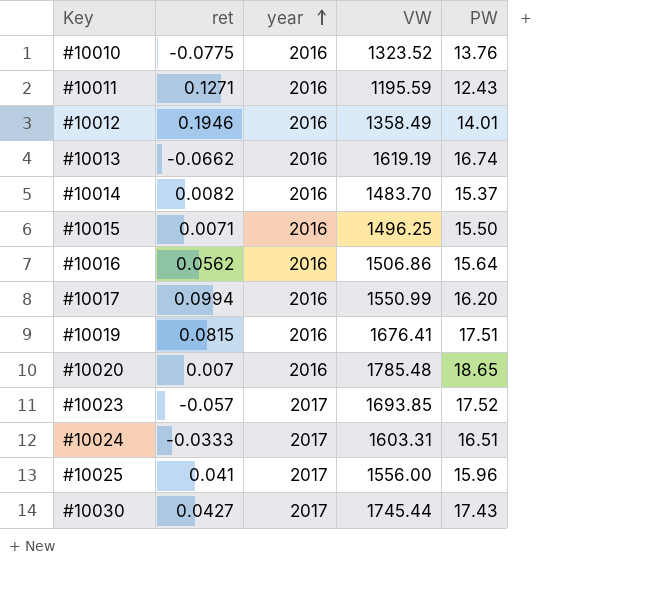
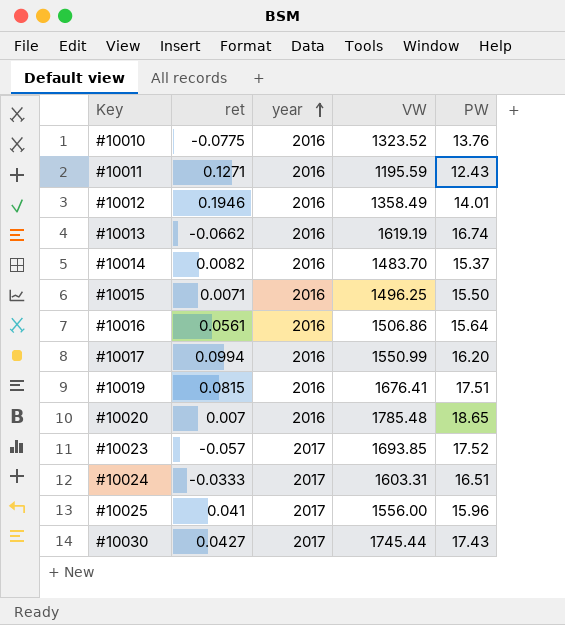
#10016 | ret: 0.0562 -> 0.0561

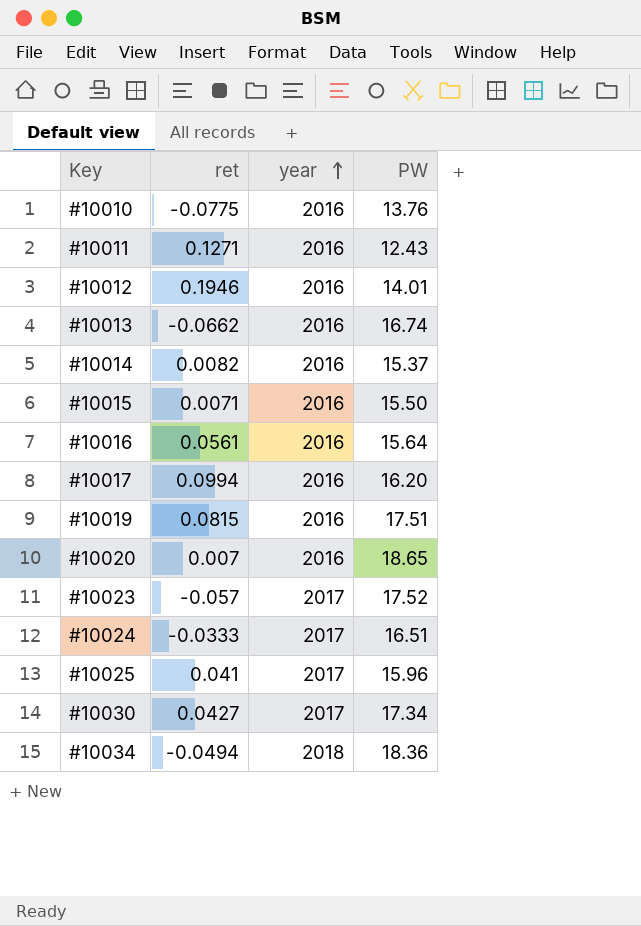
column VW | position: 4 -> none
#10030 | PW: 17.43 -> 17.34
row #10034: none -> -0.0494 | 2018 | 18.36

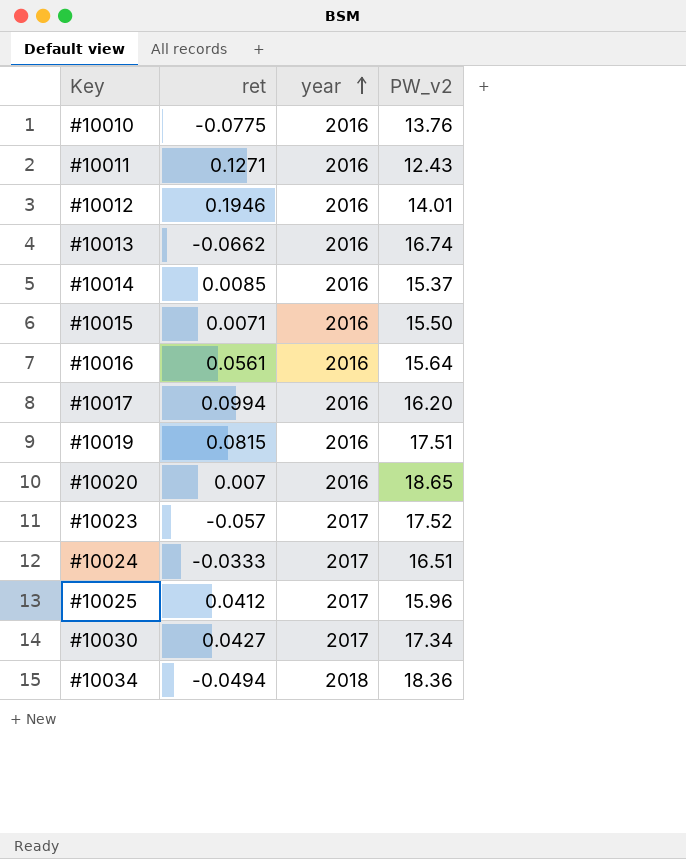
column name: PW -> PW_v2
#10014 | ret: 0.0082 -> 0.0085
#10025 | ret: 0.041 -> 0.0412

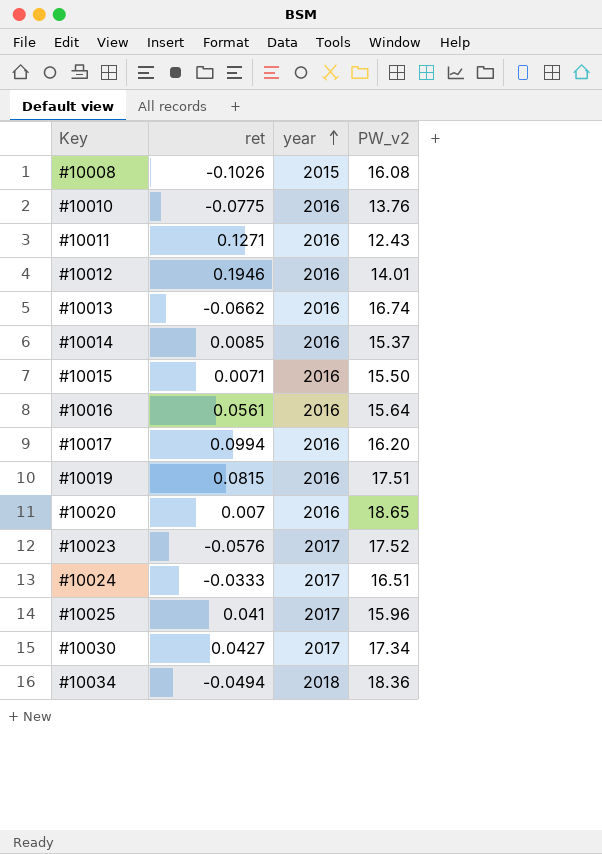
row #10008: none -> -0.1026 | 2015 | 16.08
#10023 | ret: -0.057 -> -0.0576
#10025 | ret: 0.0412 -> 0.041

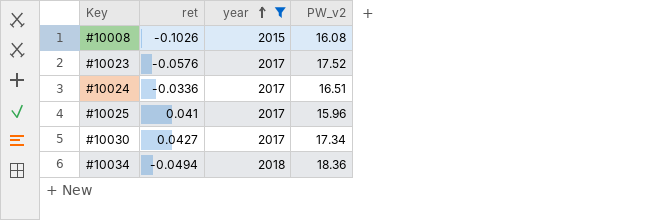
filter: none -> year != 2016
#10024 | ret: -0.0333 -> -0.0336

